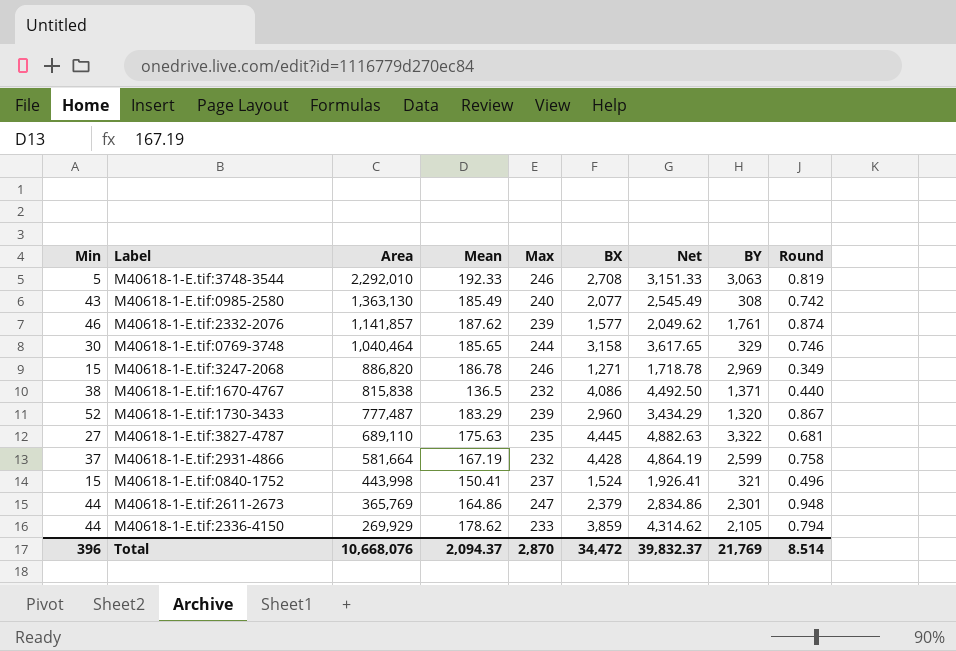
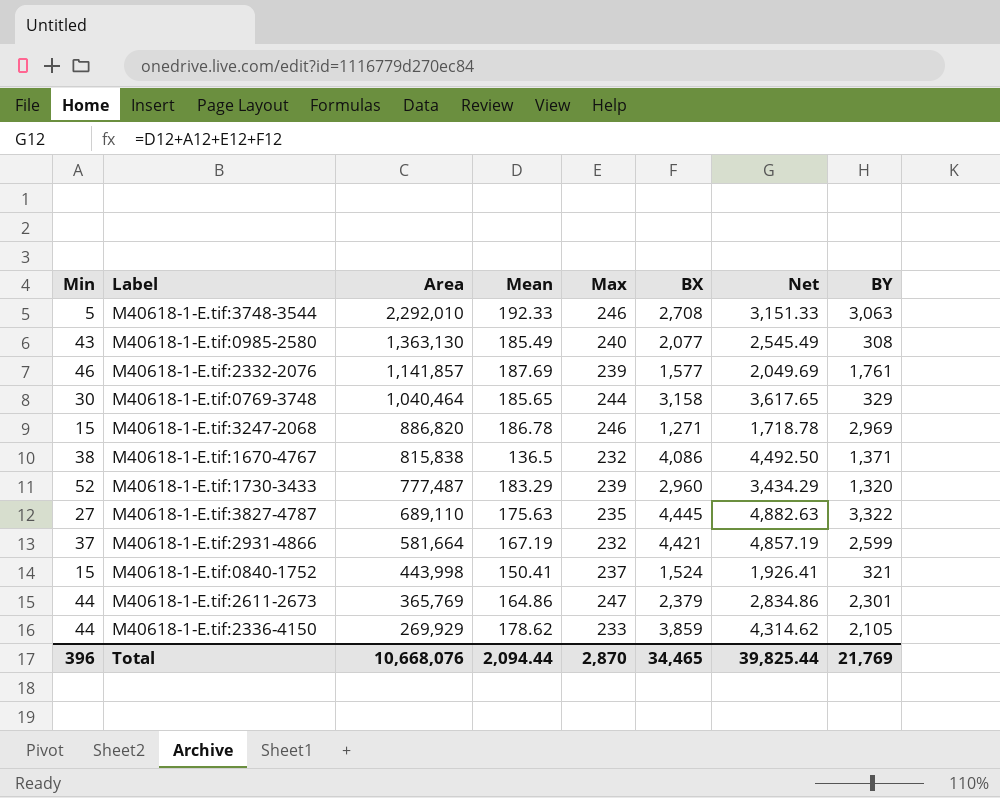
column Round | position: 9 -> none
M40618-1-E.tif:2332-2076 | Mean: 187.62 -> 187.69
M40618-1-E.tif:2332-2076 | Net: 2,049.62 -> 2,049.69
M40618-1-E.tif:2931-4866 | BX: 4,428 -> 4,421
M40618-1-E.tif:2931-4866 | Net: 4,864.19 -> 4,857.19
Total | Mean: 2,094.37 -> 2,094.44
Total | BX: 34,472 -> 34,465
Total | Net: 39,832.37 -> 39,825.44

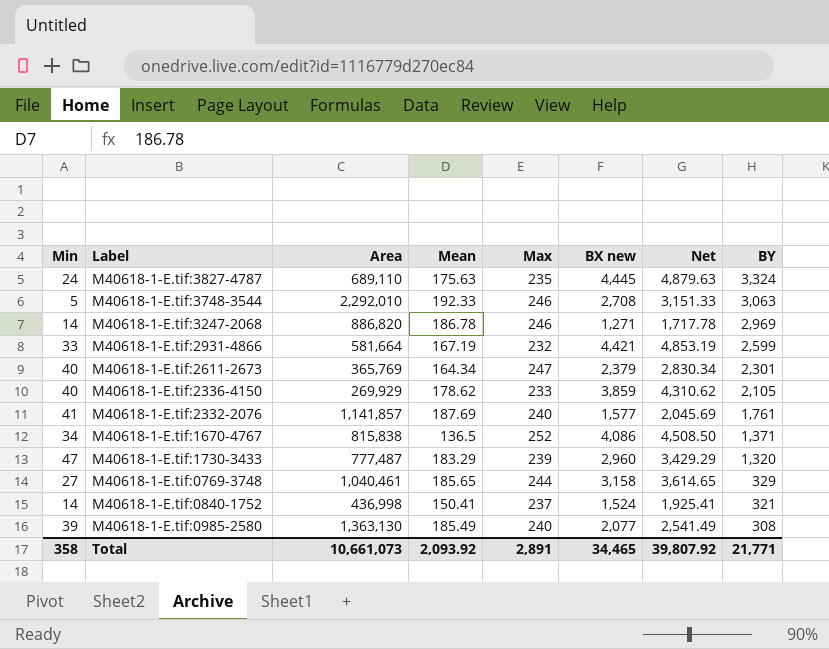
row order: Area descending -> BY descending
column name: BX -> BX new
M40618-1-E.tif:3827-4787 | Min: 27 -> 24
M40618-1-E.tif:3827-4787 | Net: 4,882.63 -> 4,879.63
M40618-1-E.tif:3827-4787 | BY: 3,322 -> 3,324
M40618-1-E.tif:3247-2068 | Min: 15 -> 14
M40618-1-E.tif:3247-2068 | Net: 1,718.78 -> 1,717.78
M40618-1-E.tif:2931-4866 | Min: 37 -> 33
M40618-1-E.tif:2931-4866 | Net: 4,857.19 -> 4,853.19
M40618-1-E.tif:2611-2673 | Min: 44 -> 40
M40618-1-E.tif:2611-2673 | Mean: 164.86 -> 164.34
M40618-1-E.tif:2611-2673 | Net: 2,834.86 -> 2,830.34
M40618-1-E.tif:2336-4150 | Min: 44 -> 40
M40618-1-E.tif:2336-4150 | Net: 4,314.62 -> 4,310.62
M40618-1-E.tif:2332-2076 | Min: 46 -> 41
M40618-1-E.tif:2332-2076 | Max: 239 -> 240
M40618-1-E.tif:2332-2076 | Net: 2,049.69 -> 2,045.69
M40618-1-E.tif:1670-4767 | Min: 38 -> 34
M40618-1-E.tif:1670-4767 | Max: 232 -> 252
M40618-1-E.tif:1670-4767 | Net: 4,492.50 -> 4,508.50
M40618-1-E.tif:1730-3433 | Min: 52 -> 47
M40618-1-E.tif:1730-3433 | Net: 3,434.29 -> 3,429.29
M40618-1-E.tif:0769-3748 | Min: 30 -> 27
M40618-1-E.tif:0769-3748 | Area: 1,040,464 -> 1,040,461
M40618-1-E.tif:0769-3748 | Net: 3,617.65 -> 3,614.65
M40618-1-E.tif:0840-1752 | Min: 15 -> 14
M40618-1-E.tif:0840-1752 | Area: 443,998 -> 436,998
M40618-1-E.tif:0840-1752 | Net: 1,926.41 -> 1,925.41
M40618-1-E.tif:0985-2580 | Min: 43 -> 39
M40618-1-E.tif:0985-2580 | Net: 2,545.49 -> 2,541.49
Total | Min: 396 -> 358
Total | Area: 10,668,076 -> 10,661,073
Total | Mean: 2,094.44 -> 2,093.92
Total | Max: 2,870 -> 2,891
Total | Net: 39,825.44 -> 39,807.92
Total | BY: 21,769 -> 21,771

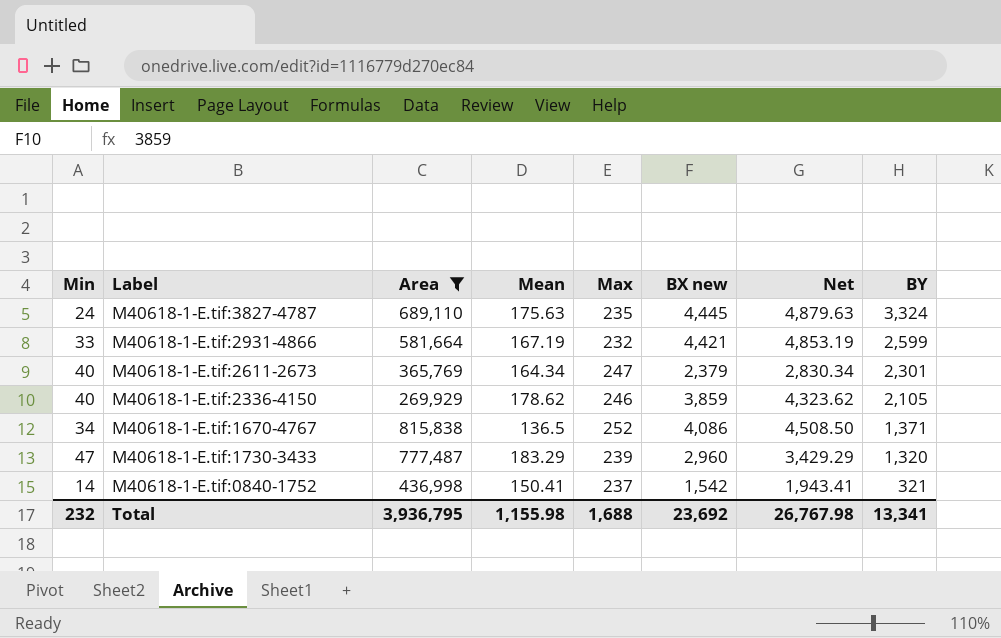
filter: none -> Area <= 815,838
M40618-1-E.tif:2336-4150 | Max: 233 -> 246
M40618-1-E.tif:2336-4150 | Net: 4,310.62 -> 4,323.62
M40618-1-E.tif:0840-1752 | BX new: 1,524 -> 1,542
M40618-1-E.tif:0840-1752 | Net: 1,925.41 -> 1,943.41
Total | Min: 358 -> 232
Total | Area: 10,661,073 -> 3,936,795
Total | Mean: 2,093.92 -> 1,155.98
Total | Max: 2,891 -> 1,688
Total | BX new: 34,465 -> 23,692
Total | Net: 39,807.92 -> 26,767.98
Total | BY: 21,771 -> 13,341

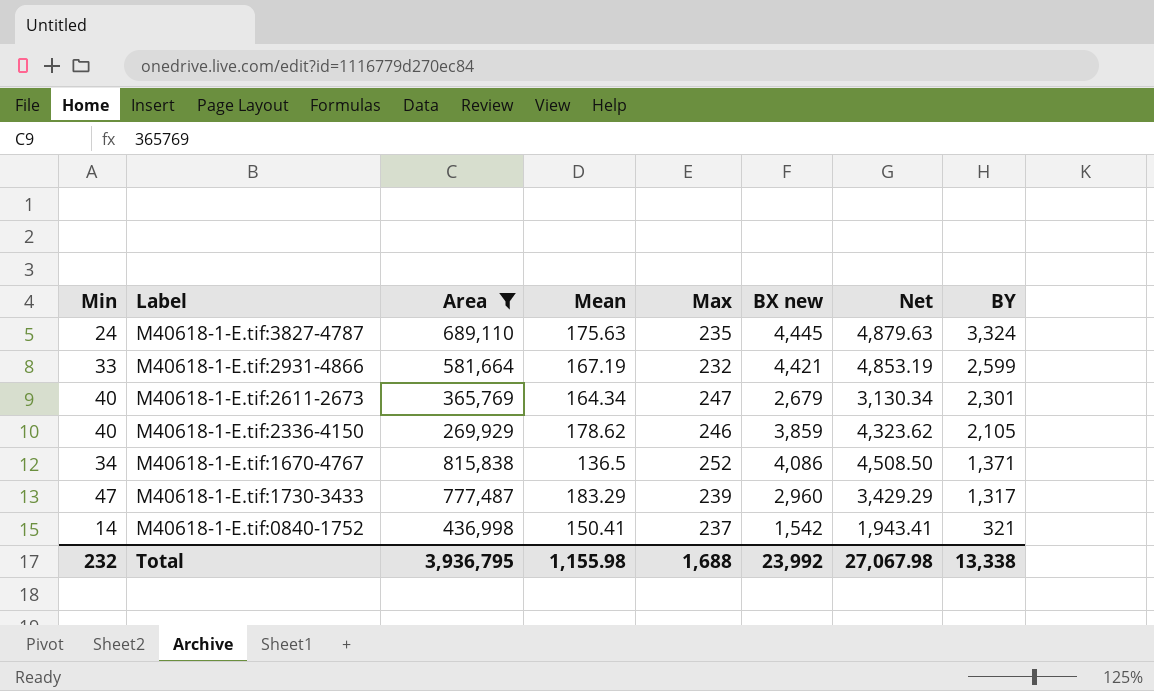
M40618-1-E.tif:2611-2673 | BX new: 2,379 -> 2,679
M40618-1-E.tif:2611-2673 | Net: 2,830.34 -> 3,130.34
M40618-1-E.tif:1730-3433 | BY: 1,320 -> 1,317
Total | BX new: 23,692 -> 23,992
Total | Net: 26,767.98 -> 27,067.98
Total | BY: 13,341 -> 13,338

